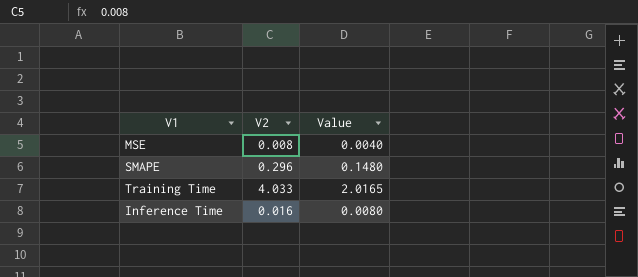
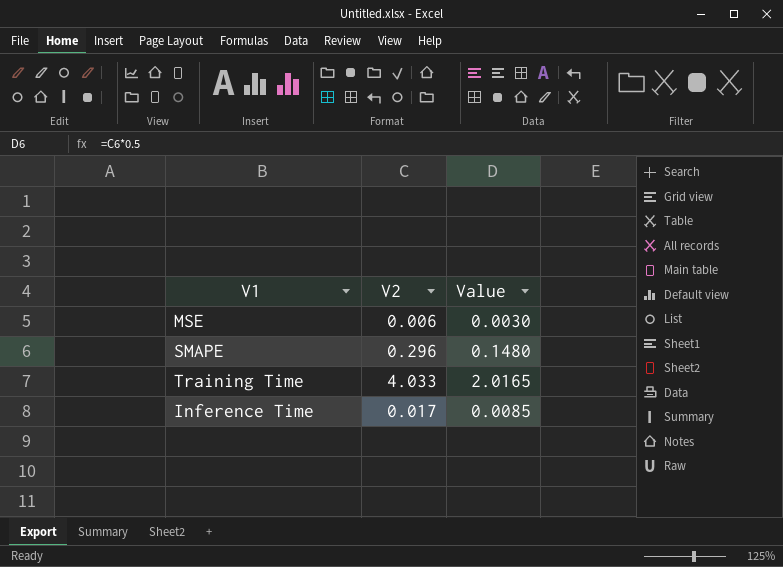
MSE | V2: 0.008 -> 0.006
MSE | Value: 0.0040 -> 0.0030
Inference Time | V2: 0.016 -> 0.017
Inference Time | Value: 0.0080 -> 0.0085

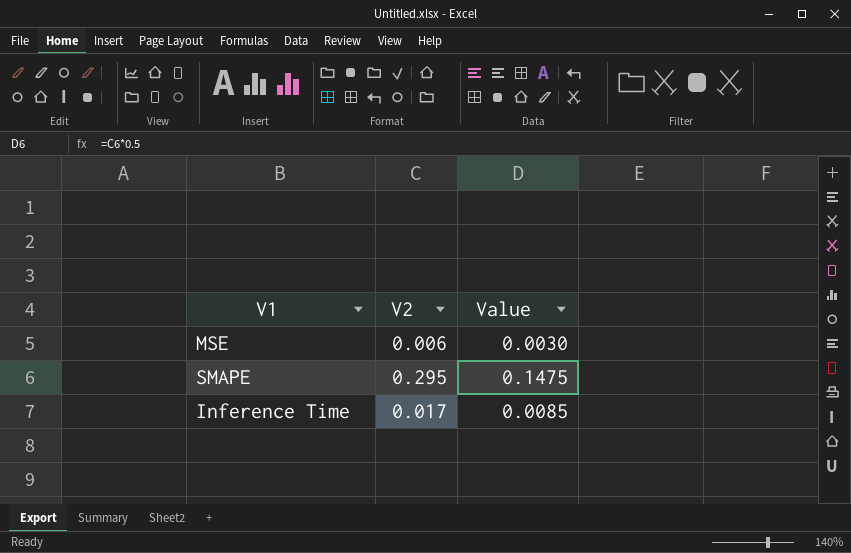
row Training Time: 4.033 | 2.0165 -> none
SMAPE | V2: 0.296 -> 0.295
SMAPE | Value: 0.1480 -> 0.1475

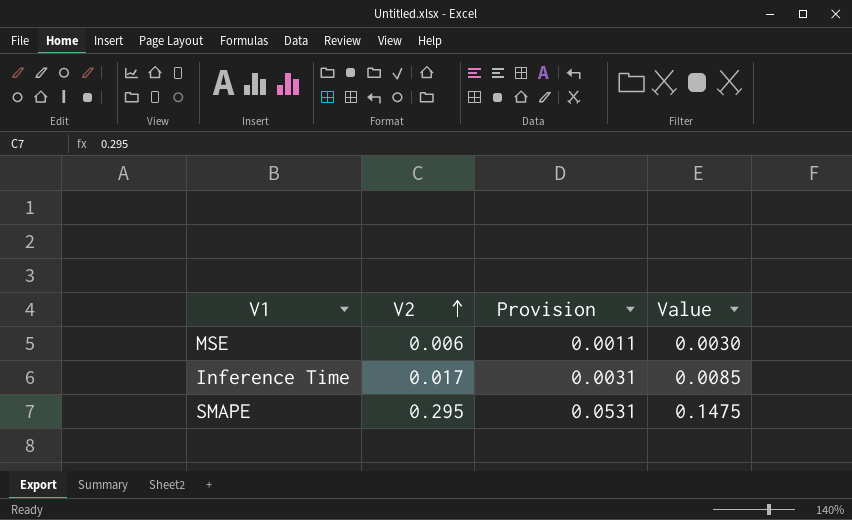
row order: none -> V2 ascending
column Provision | formula: none -> [V2] * 0.18

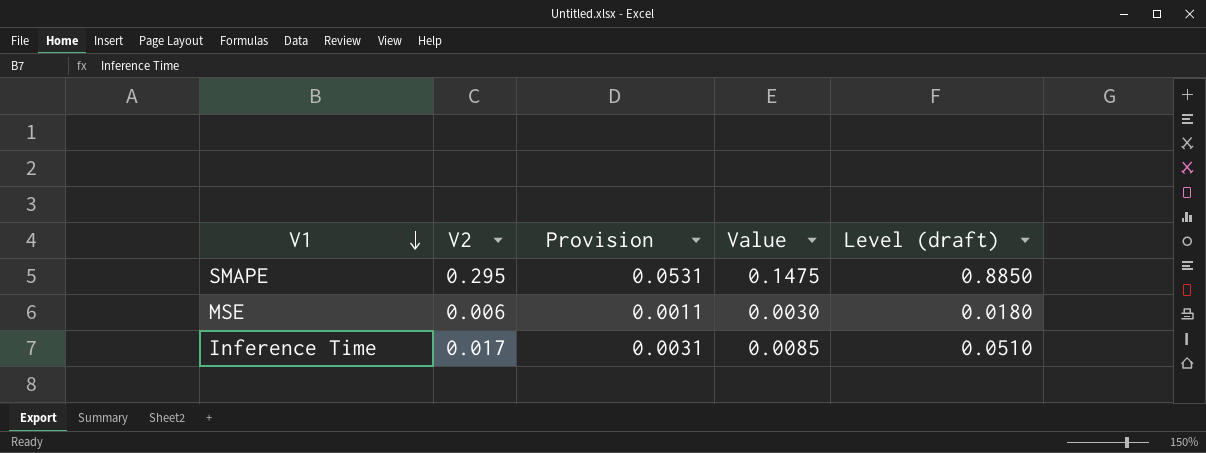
row order: V2 ascending -> V1 descending
column Level (draft) | formula: none -> [V2] * 3

